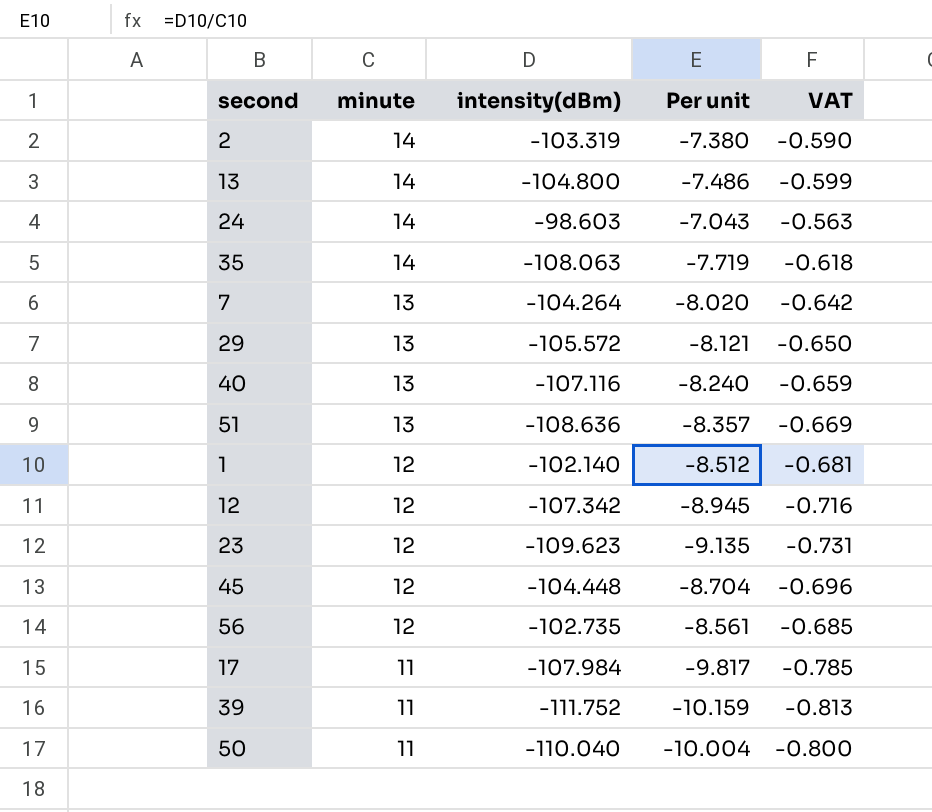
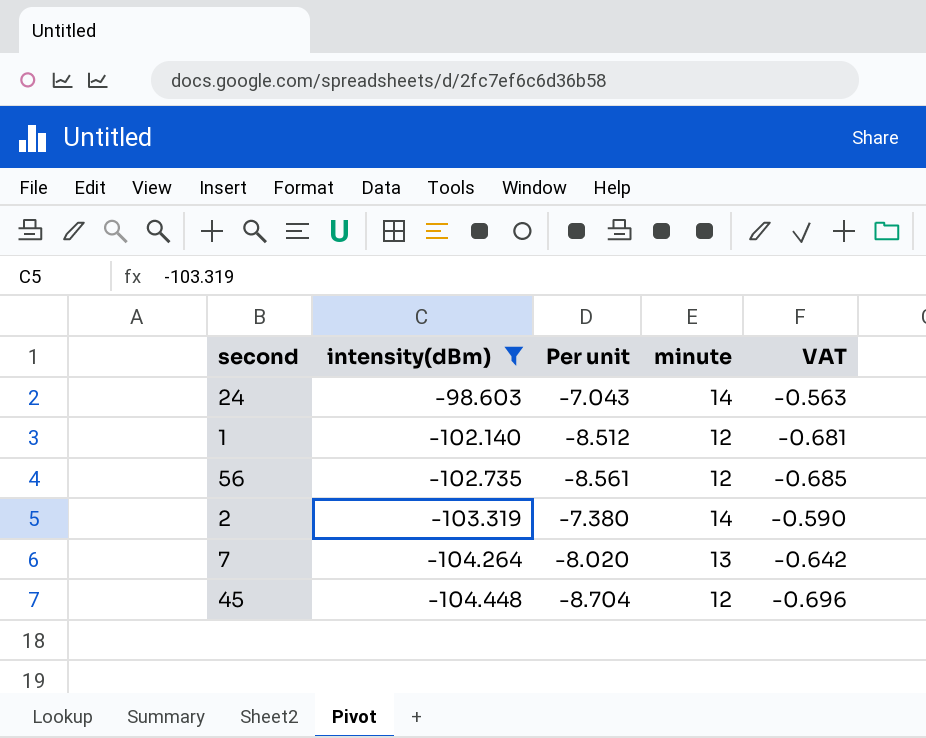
filter: none -> intensity(dBm) >= -104.448
row order: minute descending -> intensity(dBm) descending
column minute | position: 2 -> 4

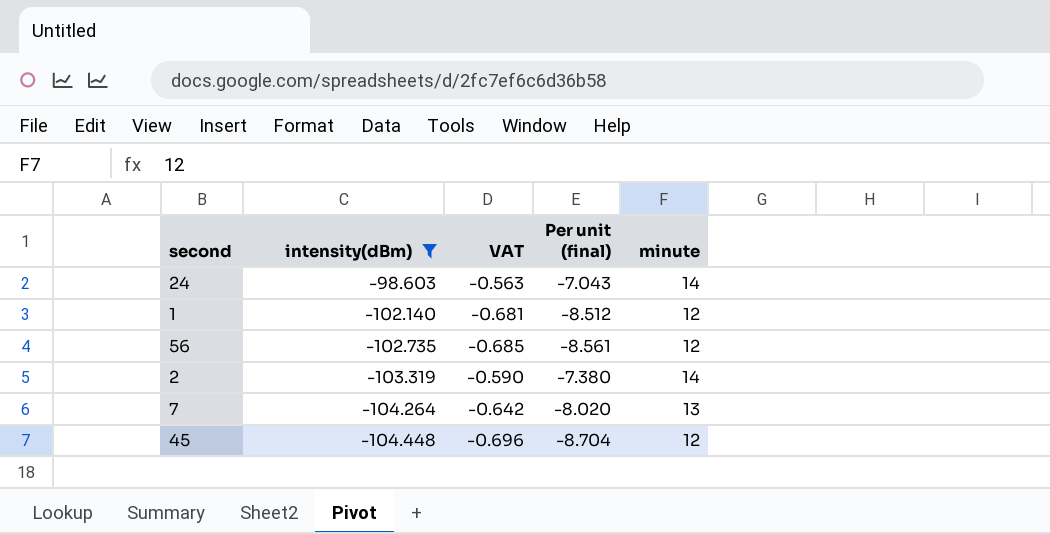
column VAT | position: 5 -> 3
column name: Per unit -> Per unit (final)

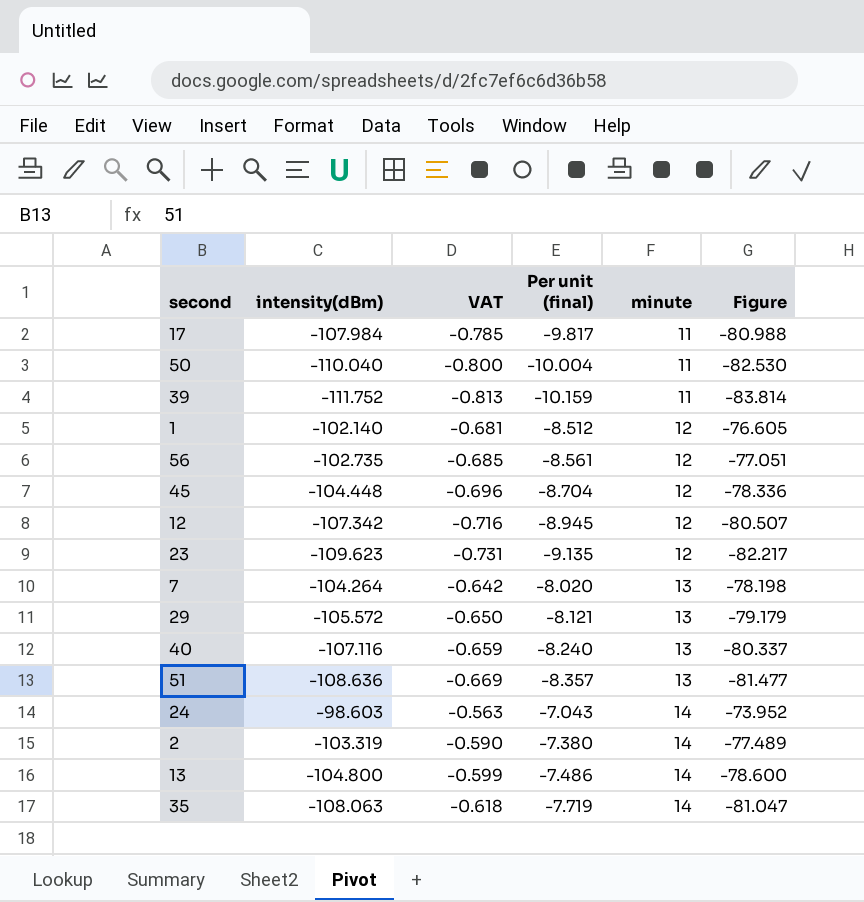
filter: intensity(dBm) >= -104.448 -> none
row order: intensity(dBm) descending -> minute ascending
column Figure | formula: none -> [intensity(dBm)] * 0.75

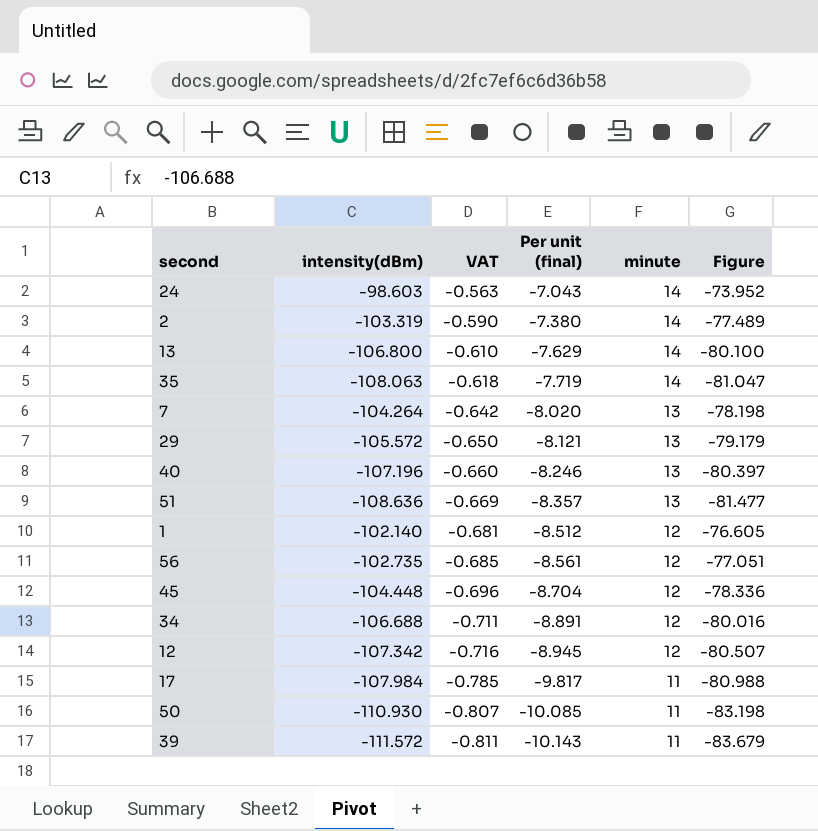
row order: minute ascending -> VAT descending
row 23: -109.623 | -0.731 | -9.135 | 12 | -82.217 -> none
13 | intensity(dBm): -104.800 -> -106.800
13 | VAT: -0.599 -> -0.610
13 | Per unit (final): -7.486 -> -7.629
13 | Figure: -78.600 -> -80.100
40 | intensity(dBm): -107.116 -> -107.196
40 | VAT: -0.659 -> -0.660
40 | Per unit (final): -8.240 -> -8.246
40 | Figure: -80.337 -> -80.397
row 34: none -> -106.688 | -0.711 | -8.891 | 12 | -80.016
50 | intensity(dBm): -110.040 -> -110.930
50 | VAT: -0.800 -> -0.807
50 | Per unit (final): -10.004 -> -10.085
50 | Figure: -82.530 -> -83.198
39 | intensity(dBm): -111.752 -> -111.572
39 | VAT: -0.813 -> -0.811
39 | Per unit (final): -10.159 -> -10.143
39 | Figure: -83.814 -> -83.679

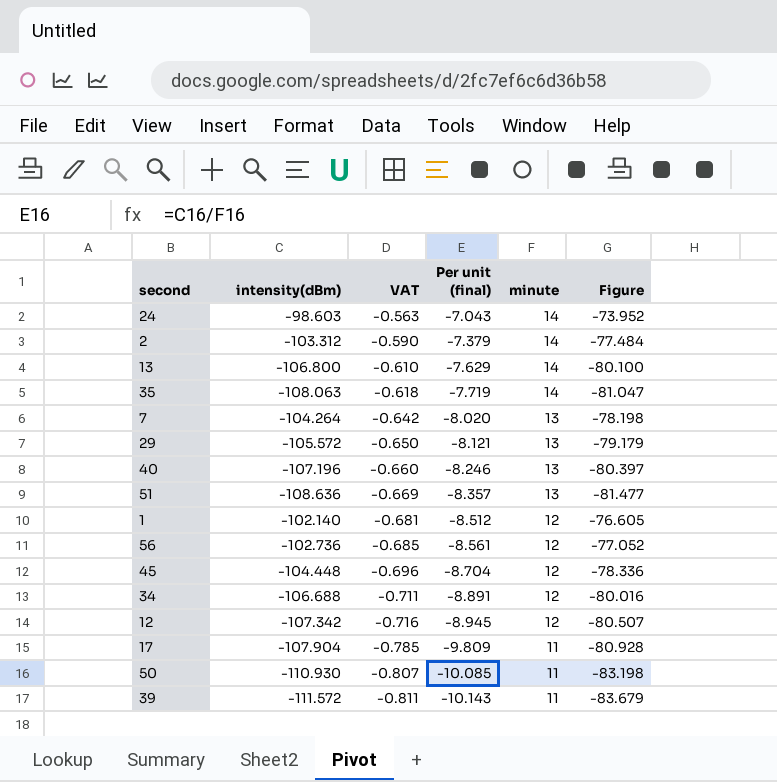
2 | intensity(dBm): -103.319 -> -103.312
2 | Per unit (final): -7.380 -> -7.379
2 | Figure: -77.489 -> -77.484
56 | intensity(dBm): -102.735 -> -102.736
56 | Figure: -77.051 -> -77.052
17 | intensity(dBm): -107.984 -> -107.904
17 | Per unit (final): -9.817 -> -9.809
17 | Figure: -80.988 -> -80.928

